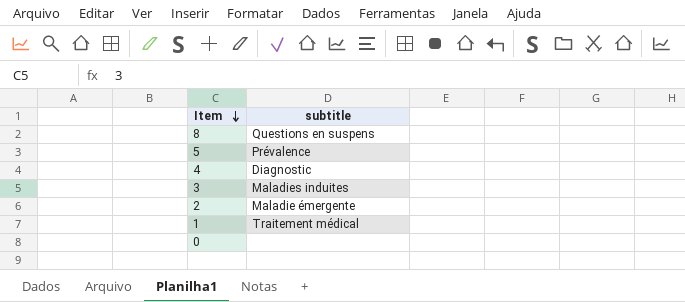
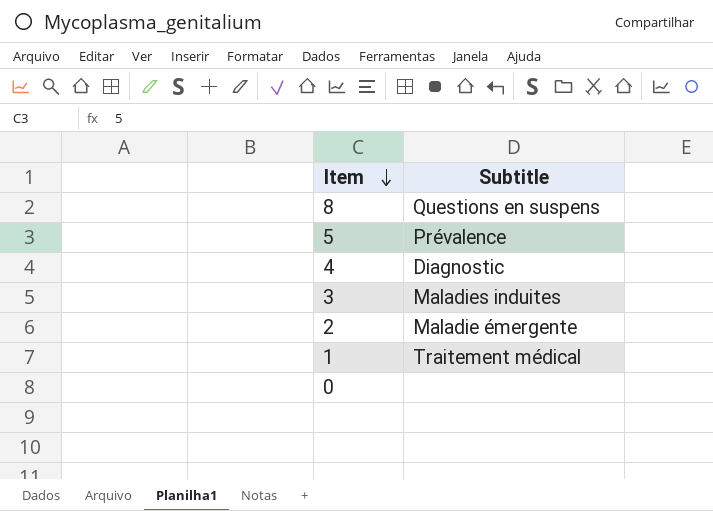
column name: subtitle -> Subtitle

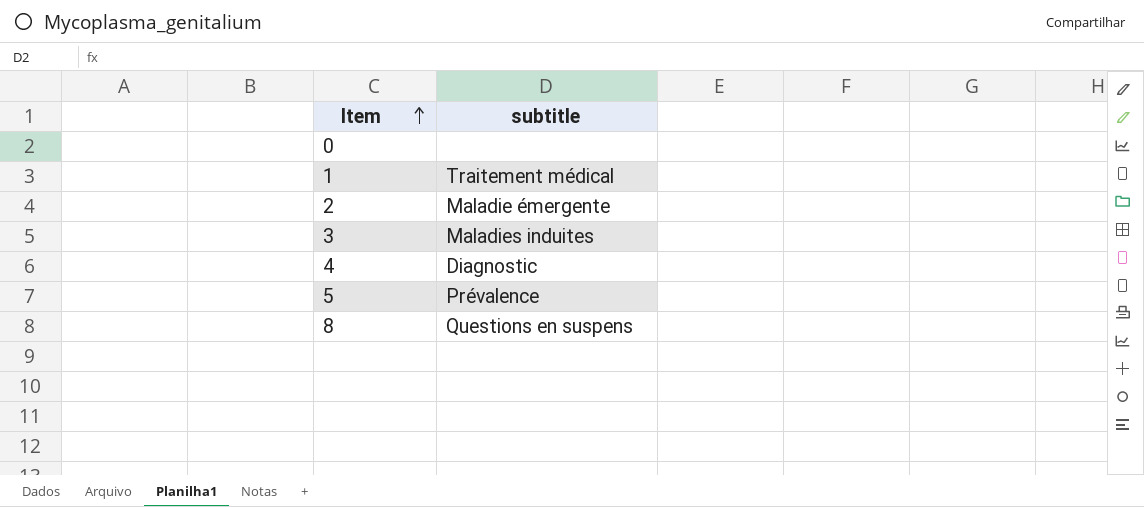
row order: Item descending -> Item ascending
column name: Subtitle -> subtitle

